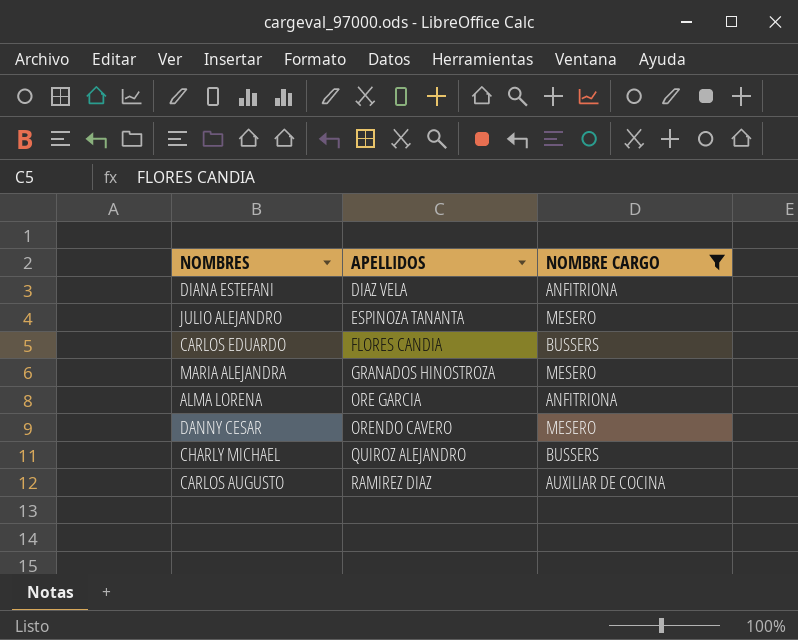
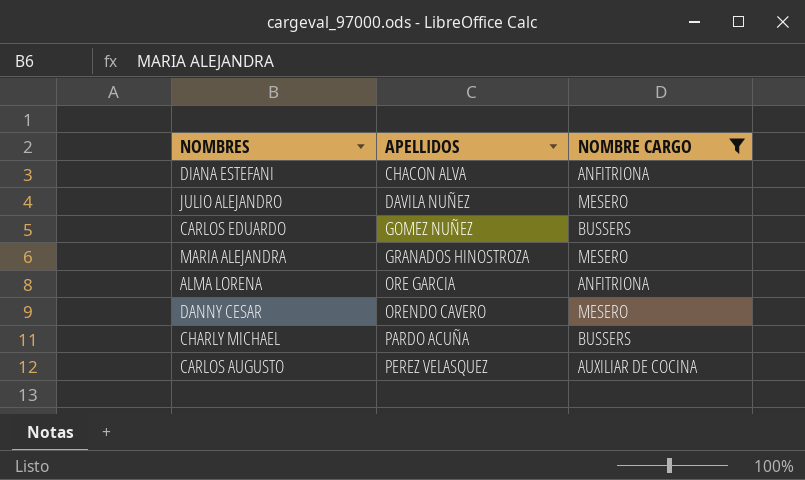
DIANA ESTEFANI | APELLIDOS: DIAZ VELA -> CHACON ALVA
JULIO ALEJANDRO | APELLIDOS: ESPINOZA TANANTA -> DAVILA NUÑEZ
CARLOS EDUARDO | APELLIDOS: FLORES CANDIA -> GOMEZ NUÑEZ
CHARLY MICHAEL | APELLIDOS: QUIROZ ALEJANDRO -> PARDO ACUÑA
CARLOS AUGUSTO | APELLIDOS: RAMIREZ DIAZ -> PEREZ VELASQUEZ

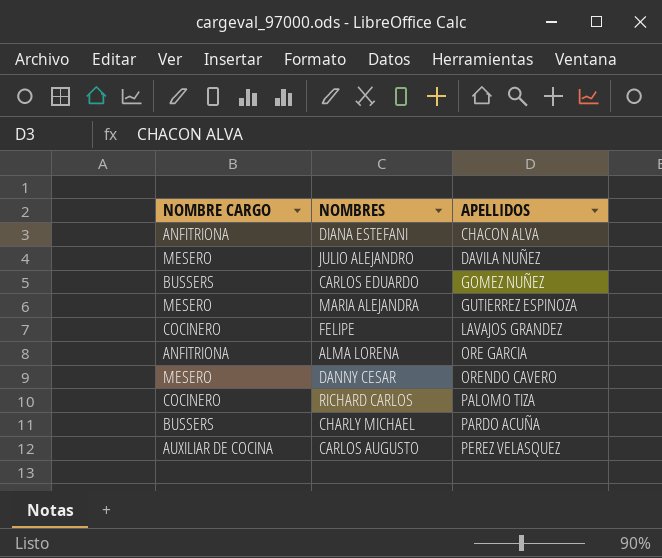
filter: NOMBRE CARGO != COCINERO -> none
column NOMBRE CARGO | position: 3 -> 1
MARIA ALEJANDRA | APELLIDOS: GRANADOS HINOSTROZA -> GUTIERREZ ESPINOZA

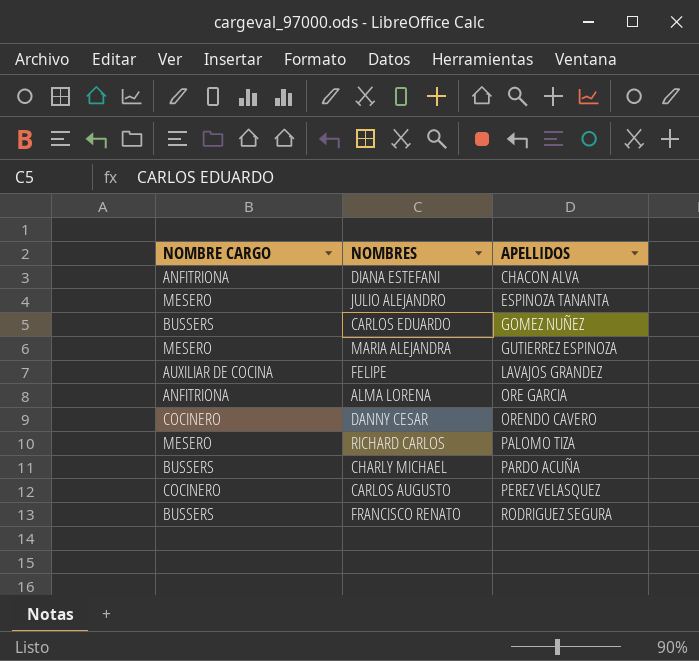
JULIO ALEJANDRO | APELLIDOS: DAVILA NUÑEZ -> ESPINOZA TANANTA
FELIPE | NOMBRE CARGO: COCINERO -> AUXILIAR DE COCINA
DANNY CESAR | NOMBRE CARGO: MESERO -> COCINERO
RICHARD CARLOS | NOMBRE CARGO: COCINERO -> MESERO
CARLOS AUGUSTO | NOMBRE CARGO: AUXILIAR DE COCINA -> COCINERO
row FRANCISCO RENATO: none -> BUSSERS | RODRIGUEZ SEGURA

